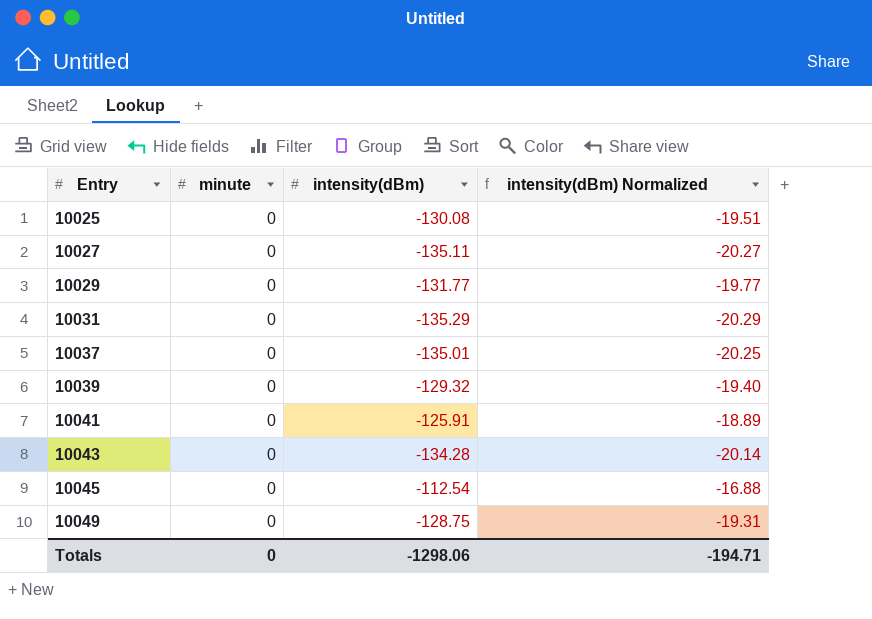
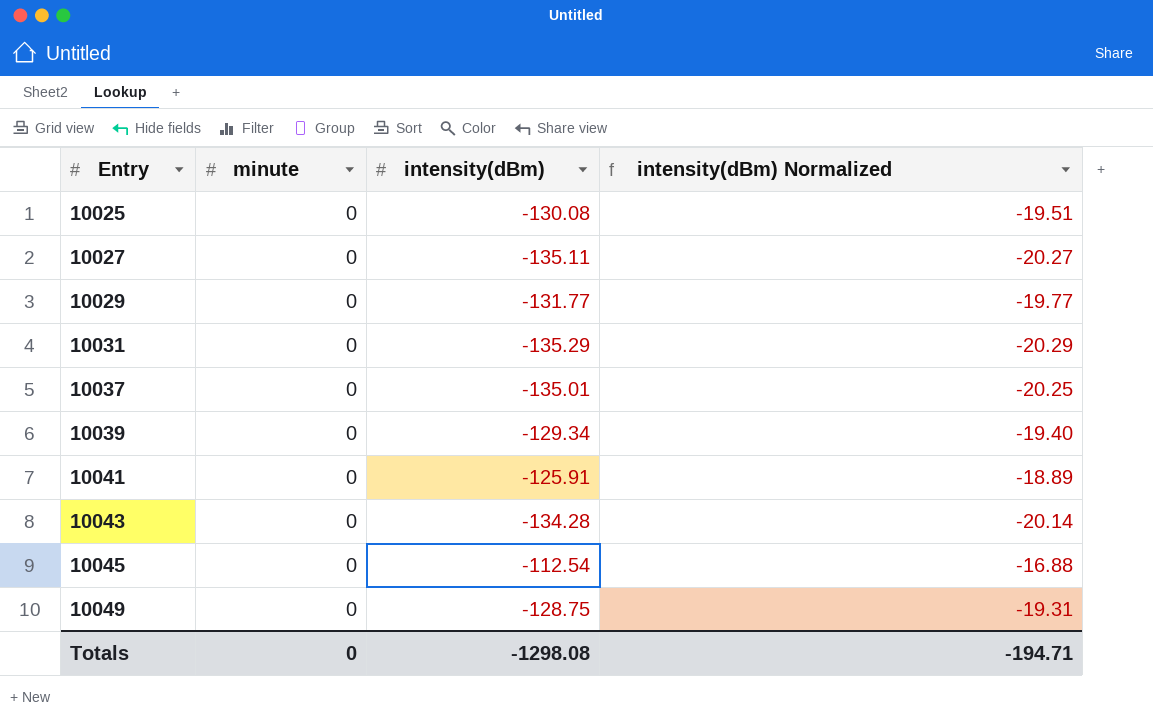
10039 | intensity(dBm): -129.32 -> -129.34
Totals | intensity(dBm): -1298.06 -> -1298.08

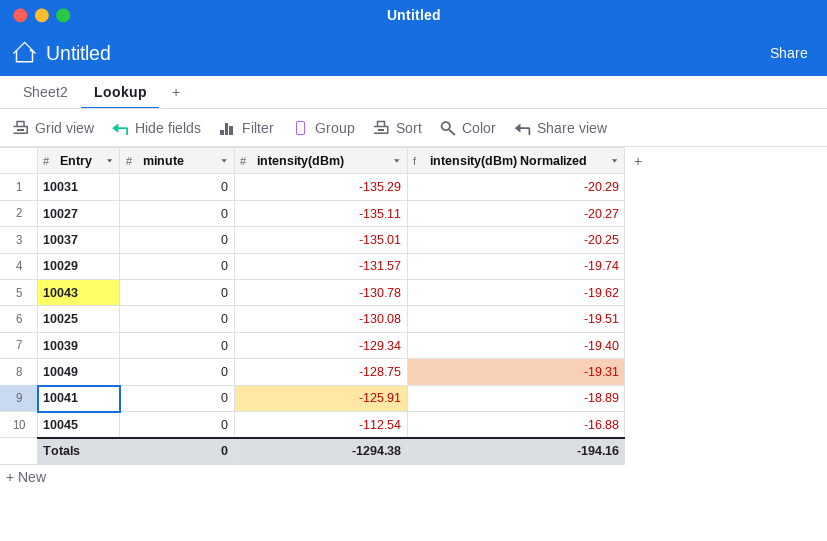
row order: Entry ascending -> intensity(dBm) ascending
10029 | intensity(dBm): -131.77 -> -131.57
10029 | intensity(dBm) Normalized: -19.77 -> -19.74
10043 | intensity(dBm): -134.28 -> -130.78
10043 | intensity(dBm) Normalized: -20.14 -> -19.62
Totals | intensity(dBm): -1298.08 -> -1294.38
Totals | intensity(dBm) Normalized: -194.71 -> -194.16

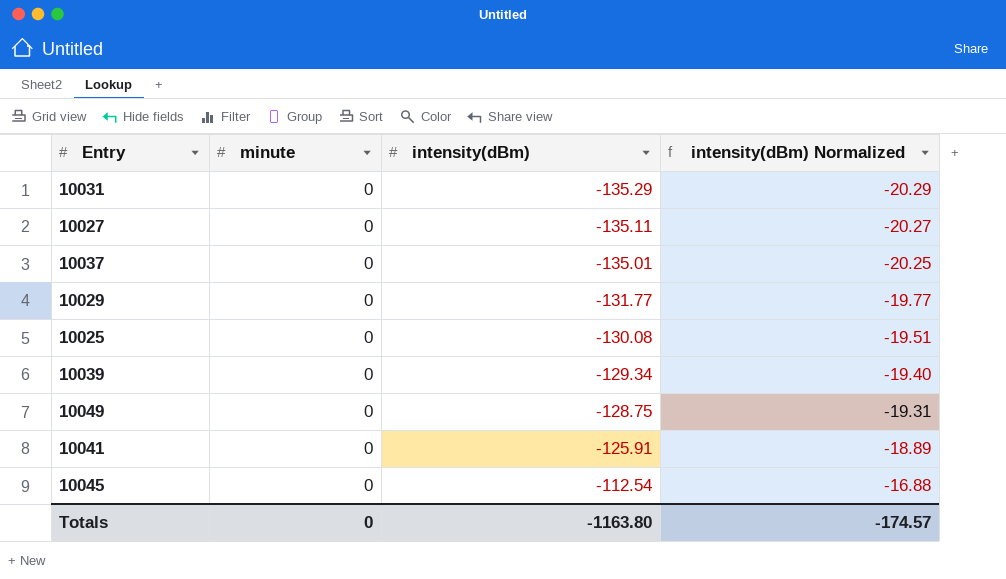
row 10043: 0 | -130.78 | -19.62 -> none
10029 | intensity(dBm): -131.57 -> -131.77
10029 | intensity(dBm) Normalized: -19.74 -> -19.77
Totals | intensity(dBm): -1294.38 -> -1163.80
Totals | intensity(dBm) Normalized: -194.16 -> -174.57

